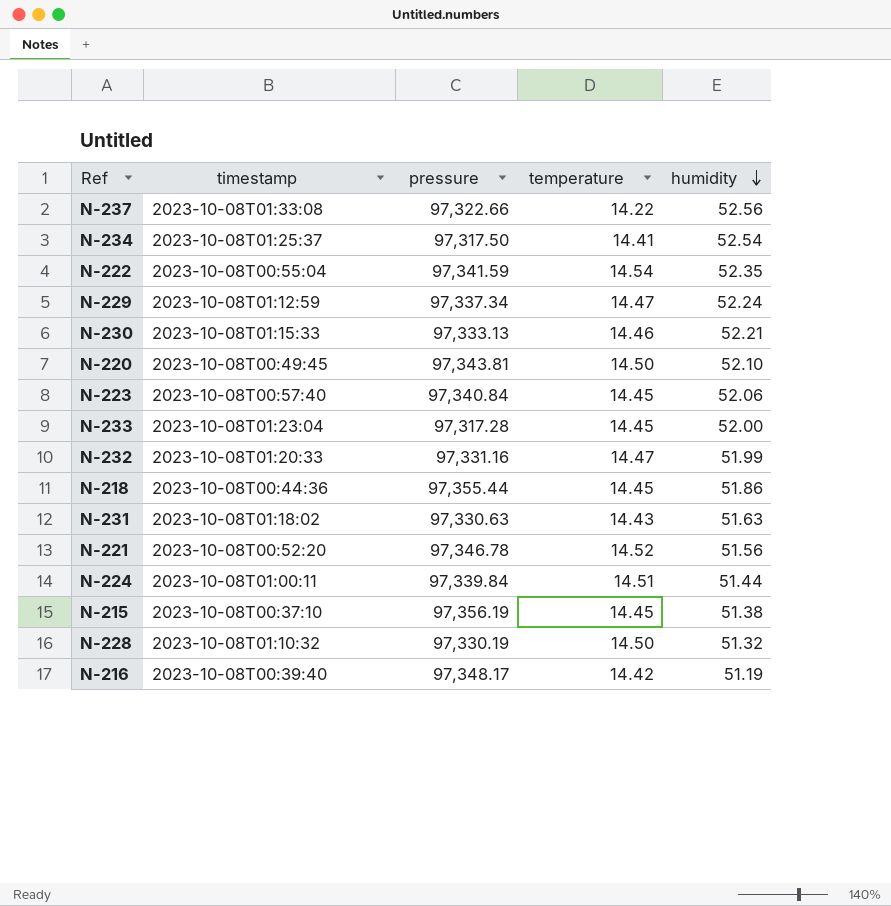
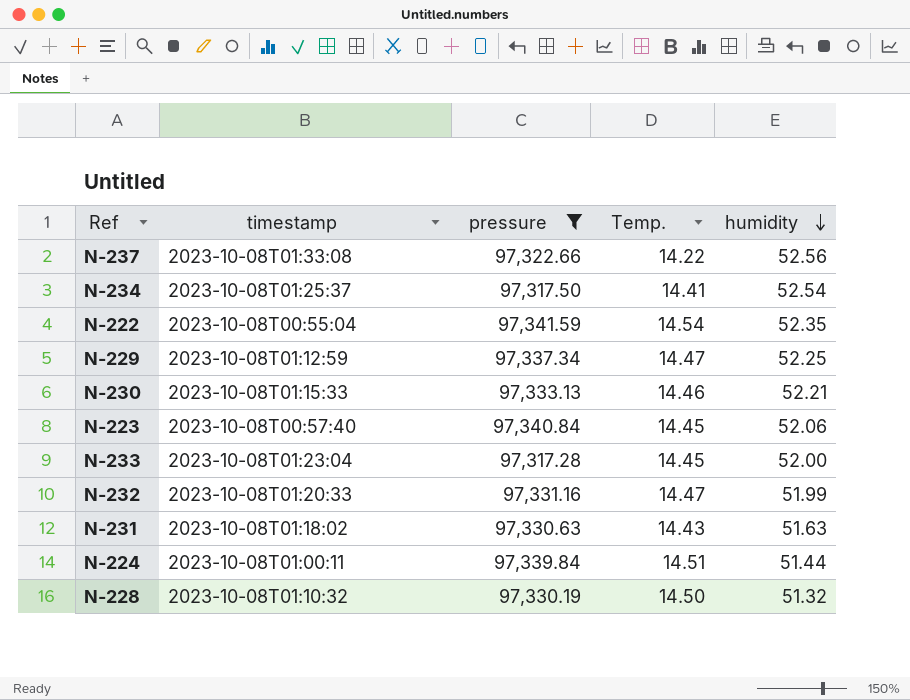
filter: none -> pressure <= 97,341.59
column name: temperature -> Temp.
N-229 | humidity: 52.24 -> 52.25

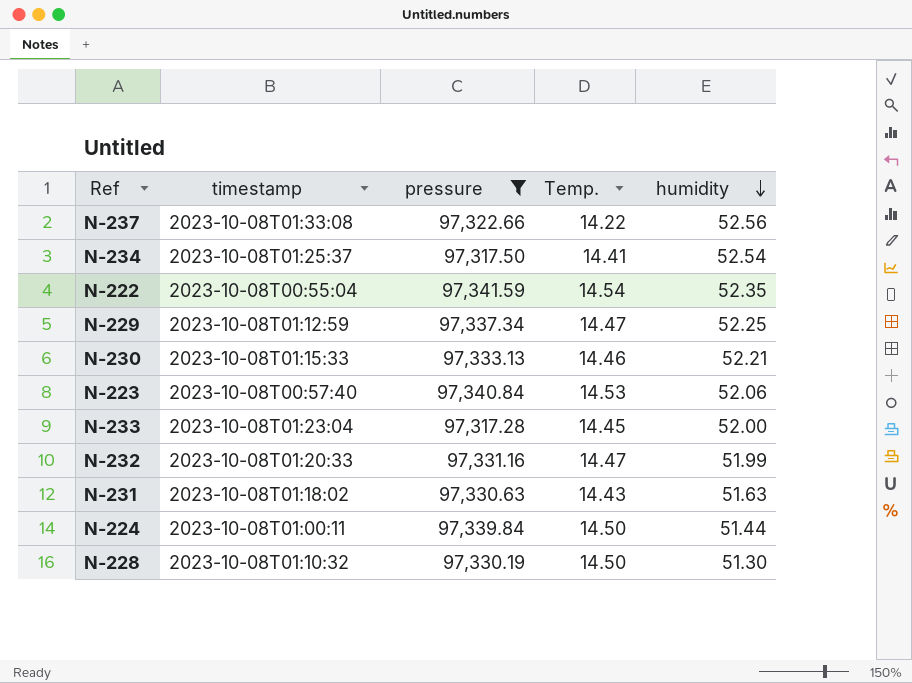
N-223 | Temp.: 14.45 -> 14.53
N-224 | Temp.: 14.51 -> 14.50
N-228 | humidity: 51.32 -> 51.30

